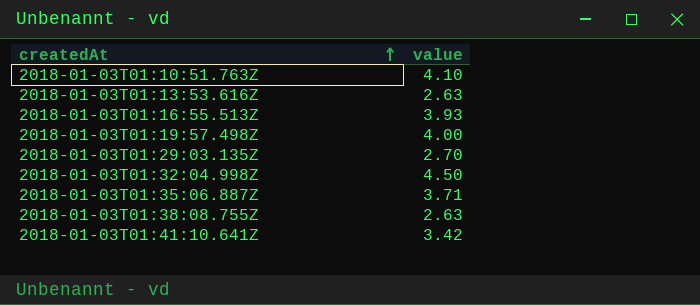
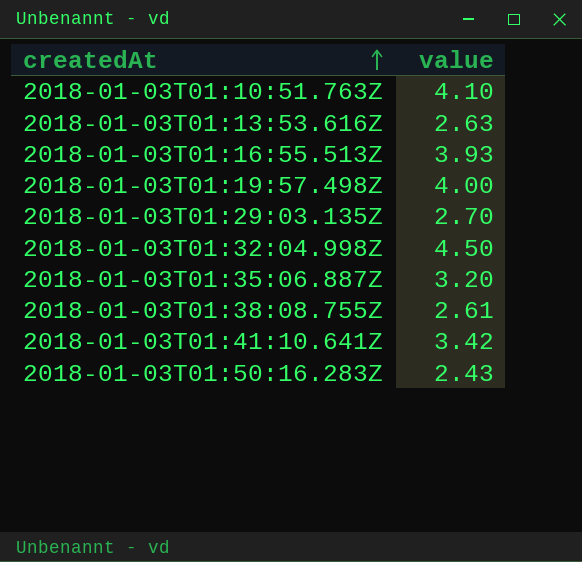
2018-01-03T01:35:06.887Z | value: 3.71 -> 3.20
2018-01-03T01:38:08.755Z | value: 2.63 -> 2.61
row 2018-01-03T01:50:16.283Z: none -> 2.43

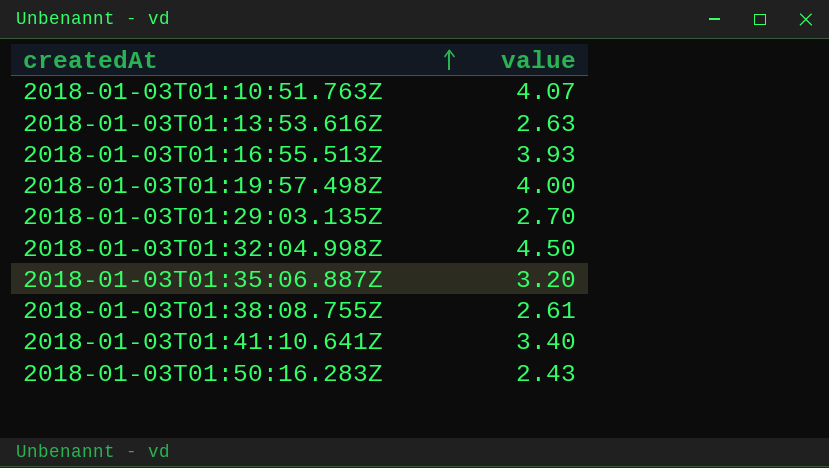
2018-01-03T01:10:51.763Z | value: 4.10 -> 4.07
2018-01-03T01:41:10.641Z | value: 3.42 -> 3.40

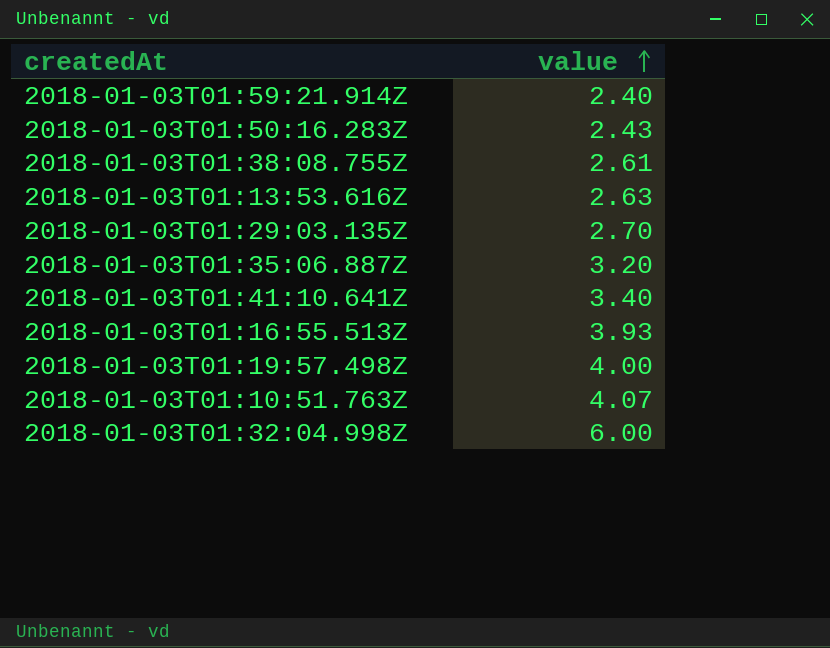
row order: createdAt ascending -> value ascending
row 2018-01-03T01:59:21.914Z: none -> 2.40
2018-01-03T01:32:04.998Z | value: 4.50 -> 6.00

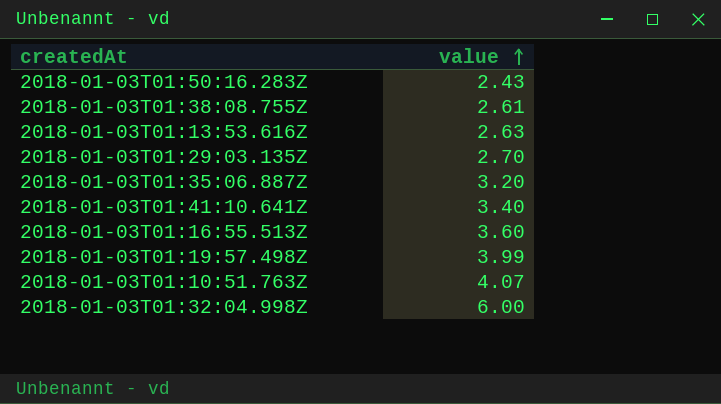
row 2018-01-03T01:59:21.914Z: 2.40 -> none
2018-01-03T01:16:55.513Z | value: 3.93 -> 3.60
2018-01-03T01:19:57.498Z | value: 4.00 -> 3.99

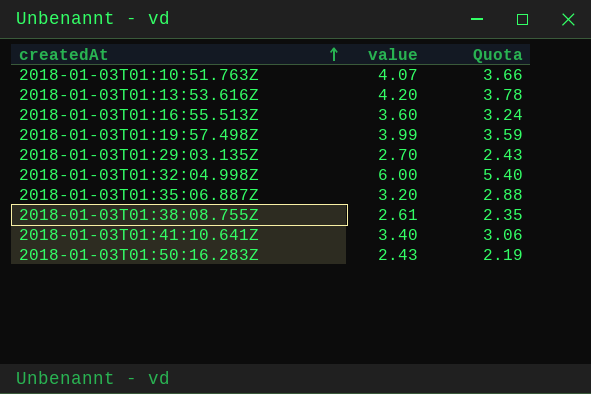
row order: value ascending -> createdAt ascending
column Quota | formula: none -> [value] * 0.9
2018-01-03T01:13:53.616Z | value: 2.63 -> 4.20

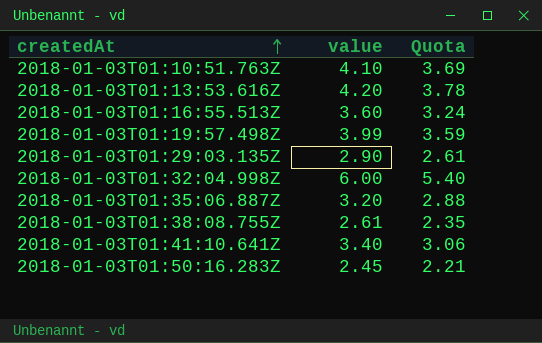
2018-01-03T01:10:51.763Z | value: 4.07 -> 4.10
2018-01-03T01:10:51.763Z | Quota: 3.66 -> 3.69
2018-01-03T01:29:03.135Z | value: 2.70 -> 2.90
2018-01-03T01:29:03.135Z | Quota: 2.43 -> 2.61
2018-01-03T01:50:16.283Z | value: 2.43 -> 2.45
2018-01-03T01:50:16.283Z | Quota: 2.19 -> 2.21

